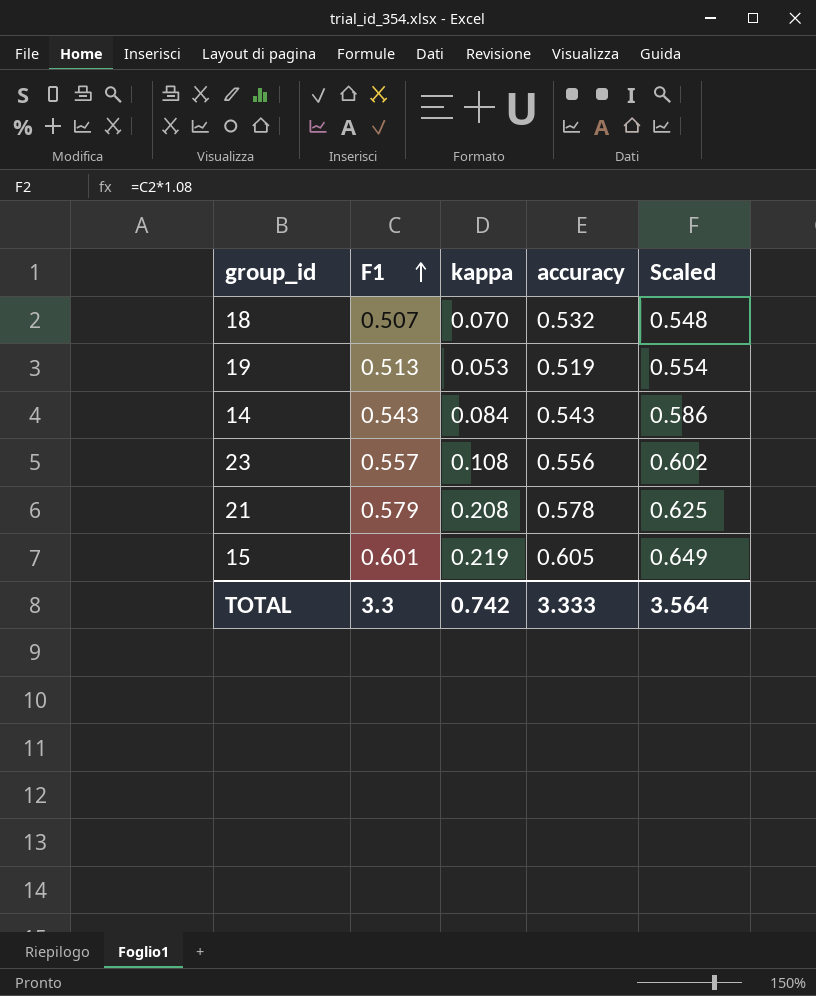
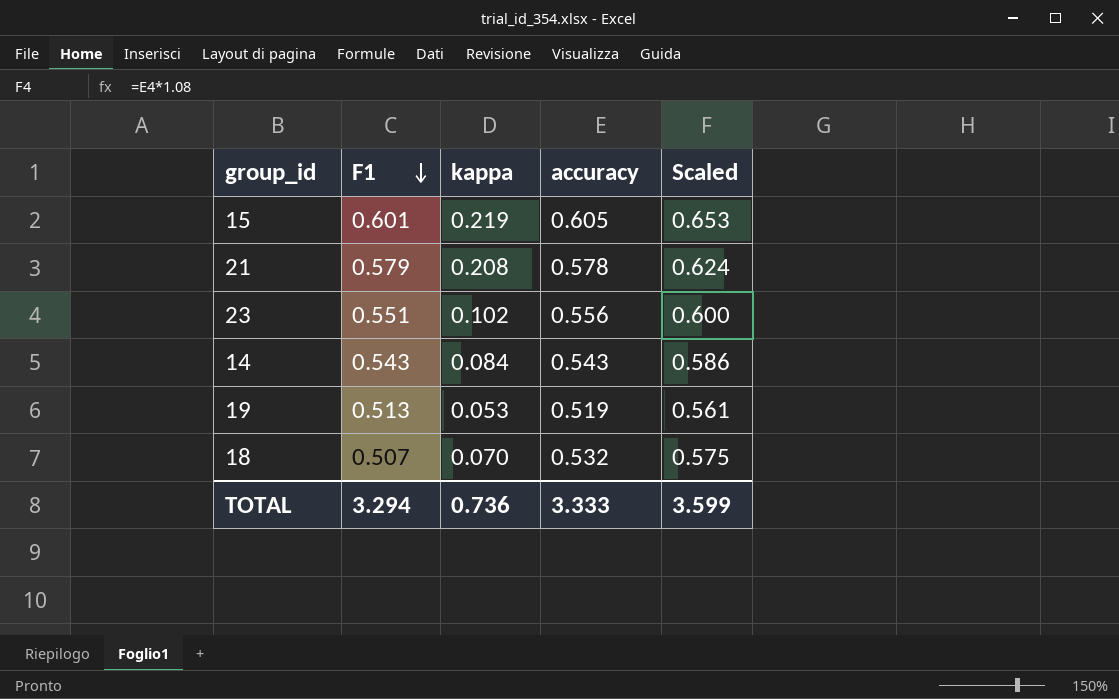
row order: F1 ascending -> F1 descending
column Scaled | formula: [F1] * 1.08 -> [accuracy] * 1.08
23 | F1: 0.557 -> 0.551
23 | kappa: 0.108 -> 0.102
TOTAL | F1: 3.3 -> 3.294
TOTAL | kappa: 0.742 -> 0.736
TOTAL | Scaled: 3.564 -> 3.599

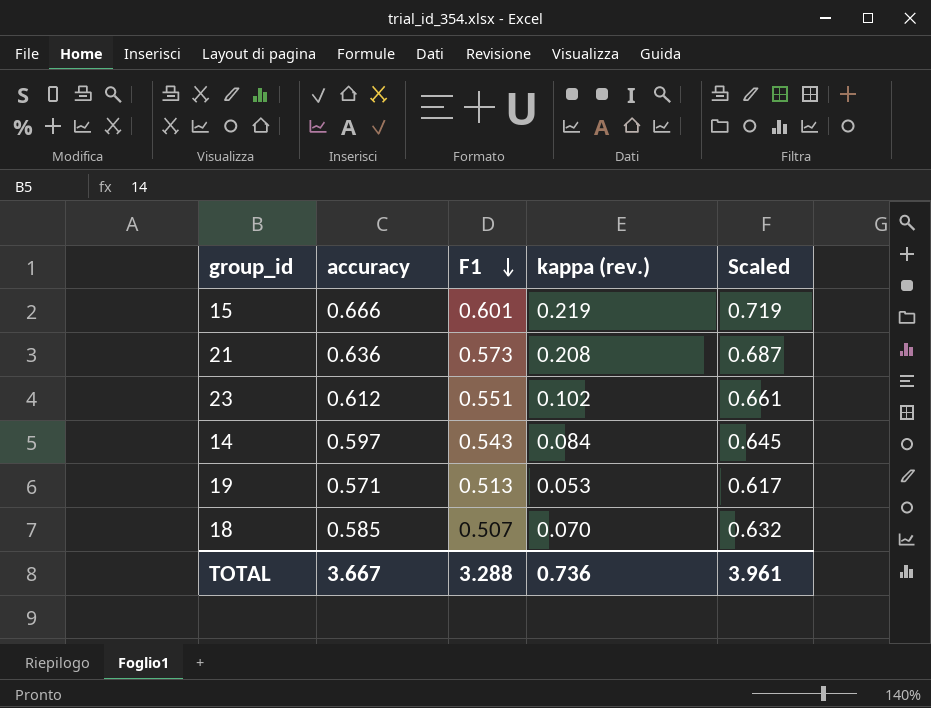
column accuracy | position: 4 -> 2
column name: kappa -> kappa (rev.)
15 | accuracy: 0.605 -> 0.666
15 | Scaled: 0.653 -> 0.719
21 | accuracy: 0.578 -> 0.636
21 | F1: 0.579 -> 0.573
21 | Scaled: 0.624 -> 0.687
23 | accuracy: 0.556 -> 0.612
23 | Scaled: 0.600 -> 0.661
14 | accuracy: 0.543 -> 0.597
14 | Scaled: 0.586 -> 0.645
19 | accuracy: 0.519 -> 0.571
19 | Scaled: 0.561 -> 0.617
18 | accuracy: 0.532 -> 0.585
18 | Scaled: 0.575 -> 0.632
TOTAL | accuracy: 3.333 -> 3.667
TOTAL | F1: 3.294 -> 3.288
TOTAL | Scaled: 3.599 -> 3.961

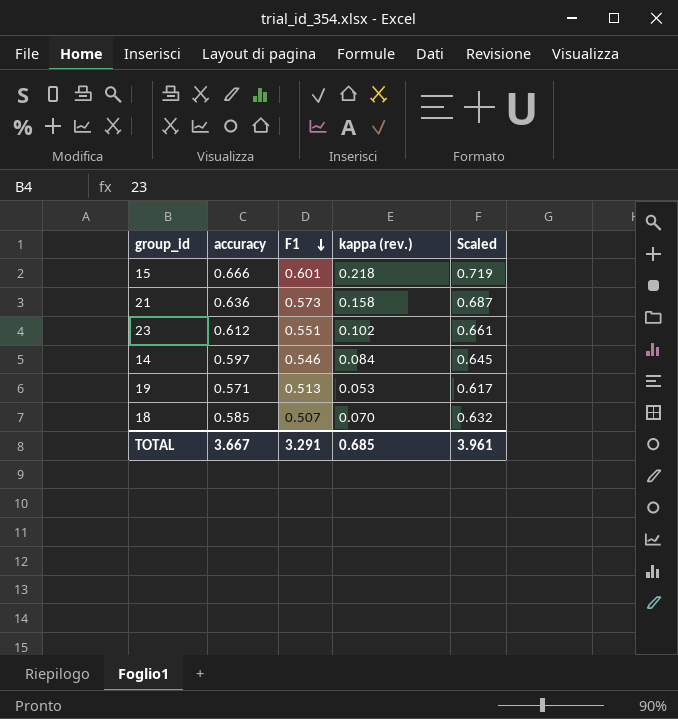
15 | kappa (rev.): 0.219 -> 0.218
21 | kappa (rev.): 0.208 -> 0.158
14 | F1: 0.543 -> 0.546
TOTAL | F1: 3.288 -> 3.291
TOTAL | kappa (rev.): 0.736 -> 0.685

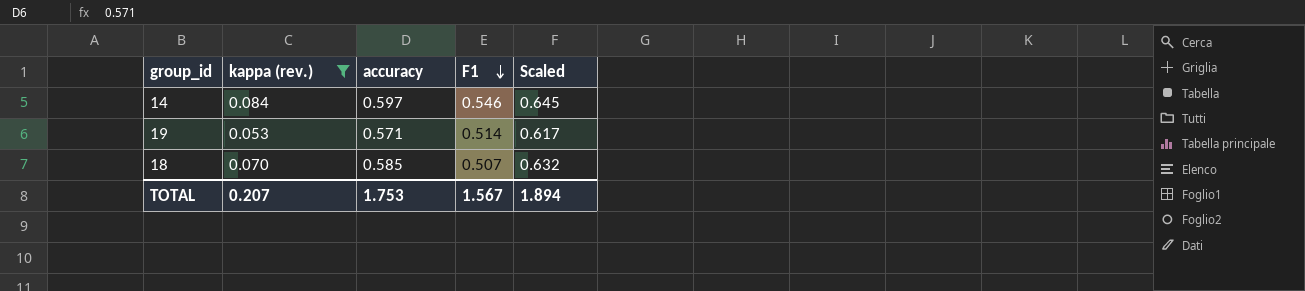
filter: none -> kappa (rev.) <= 0.084
column kappa (rev.) | position: 4 -> 2
19 | F1: 0.513 -> 0.514
TOTAL | kappa (rev.): 0.685 -> 0.207
TOTAL | accuracy: 3.667 -> 1.753
TOTAL | F1: 3.291 -> 1.567
TOTAL | Scaled: 3.961 -> 1.894

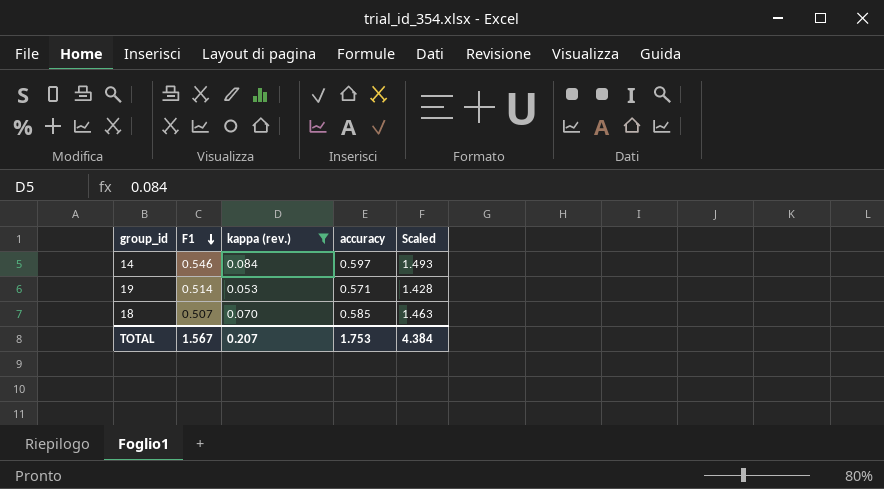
column F1 | position: 4 -> 2
column Scaled | formula: [accuracy] * 1.08 -> [accuracy] * 2.5
TOTAL | Scaled: 1.894 -> 4.384

